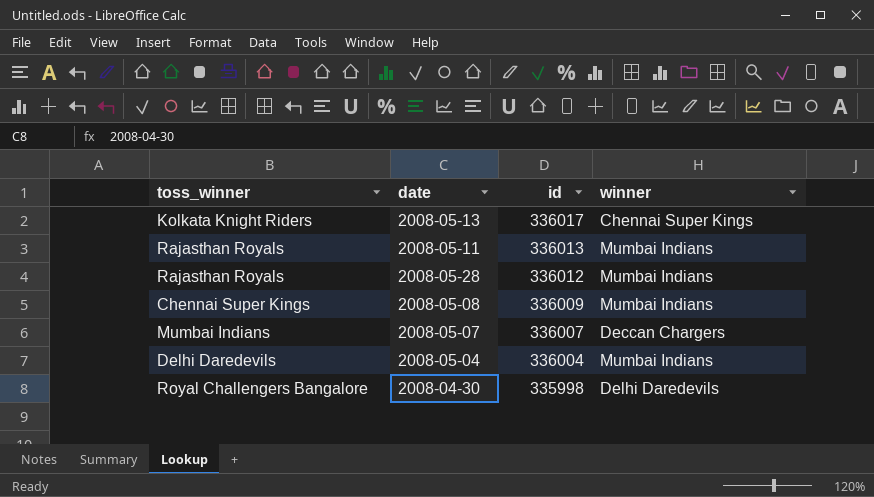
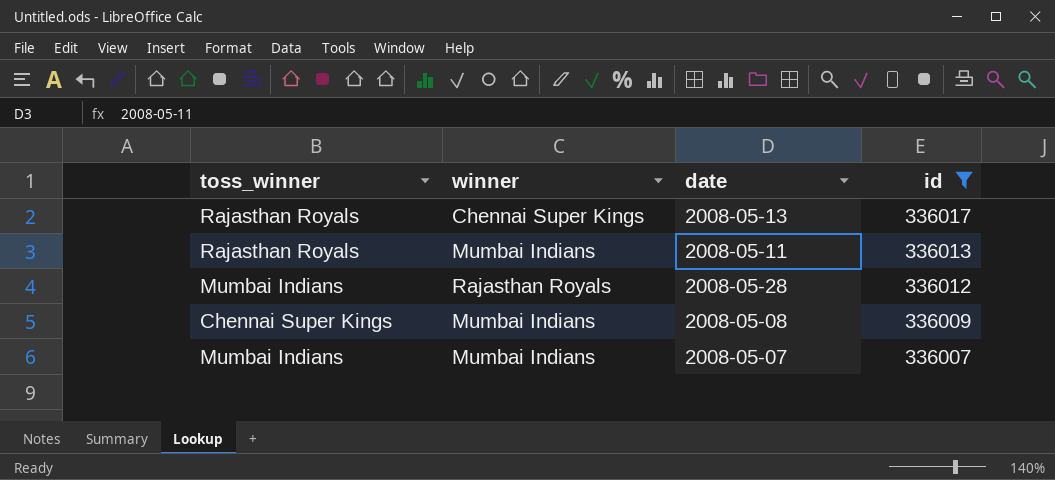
filter: none -> id >= 336007
column winner | position: 4 -> 2
2008-05-13 | toss_winner: Kolkata Knight Riders -> Rajasthan Royals
2008-05-28 | toss_winner: Rajasthan Royals -> Mumbai Indians
2008-05-28 | winner: Mumbai Indians -> Rajasthan Royals
2008-05-07 | winner: Deccan Chargers -> Mumbai Indians

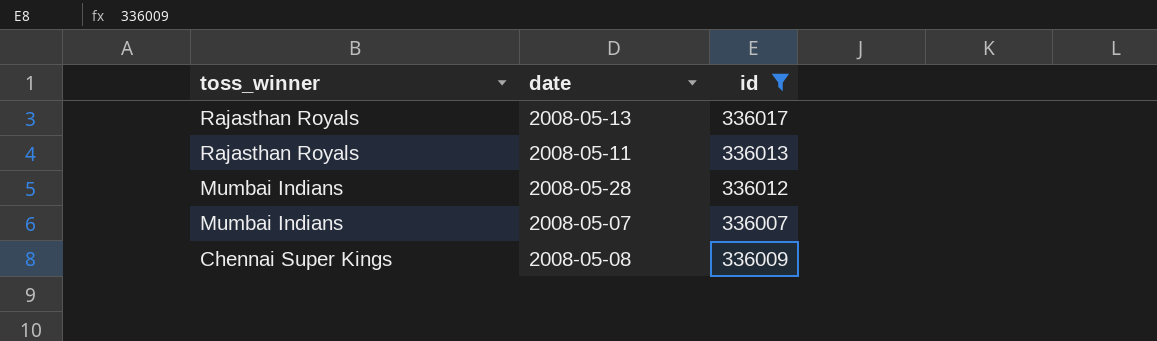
row order: id descending -> toss_winner descending
column winner | position: 2 -> none

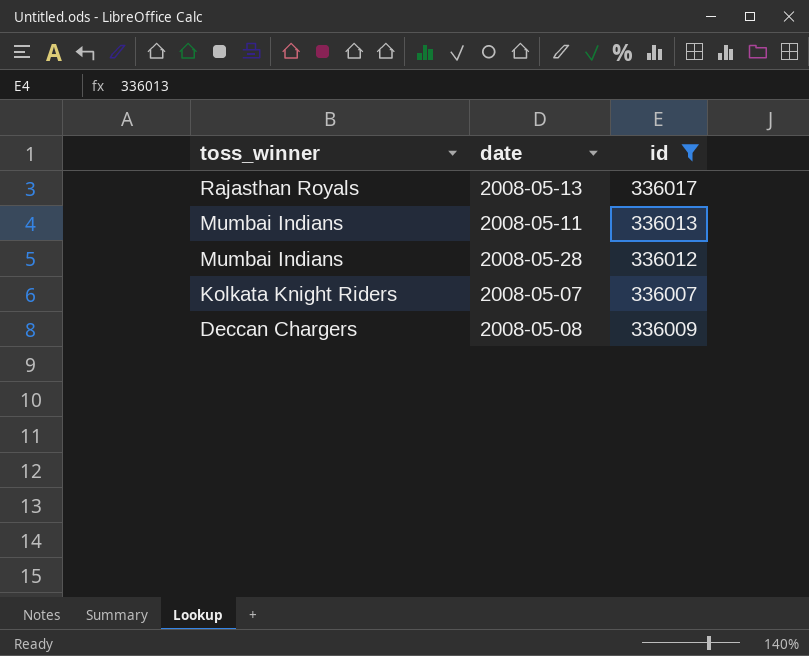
2008-05-11 | toss_winner: Rajasthan Royals -> Mumbai Indians
2008-05-07 | toss_winner: Mumbai Indians -> Kolkata Knight Riders
2008-05-08 | toss_winner: Chennai Super Kings -> Deccan Chargers

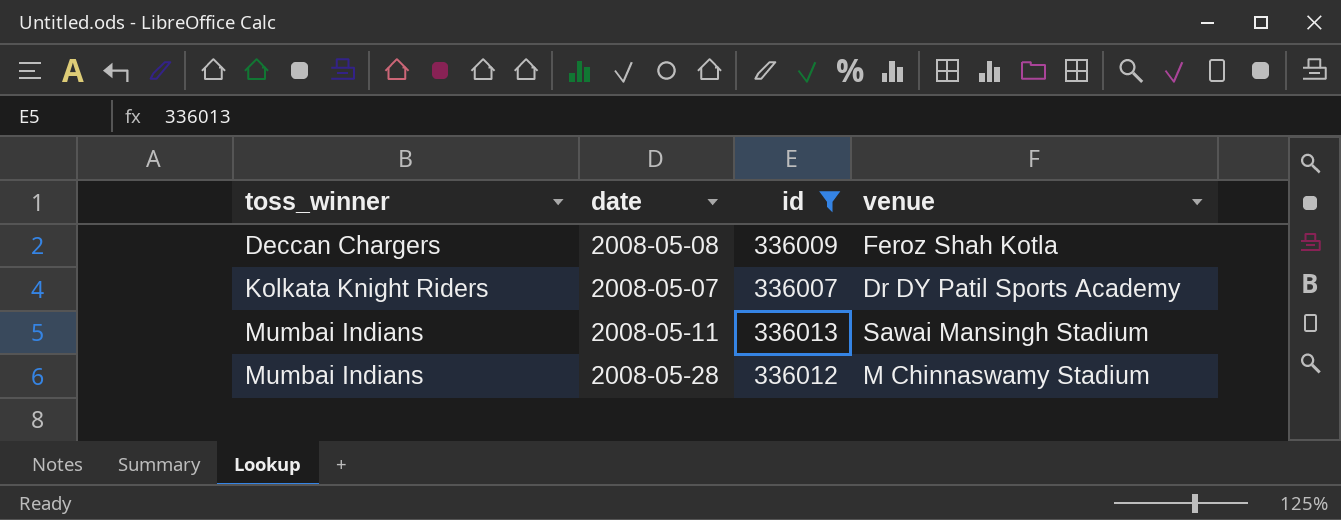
row order: toss_winner descending -> toss_winner ascending
column venue | position: none -> 4
row 2008-05-13: Rajasthan Royals | 336017 -> none

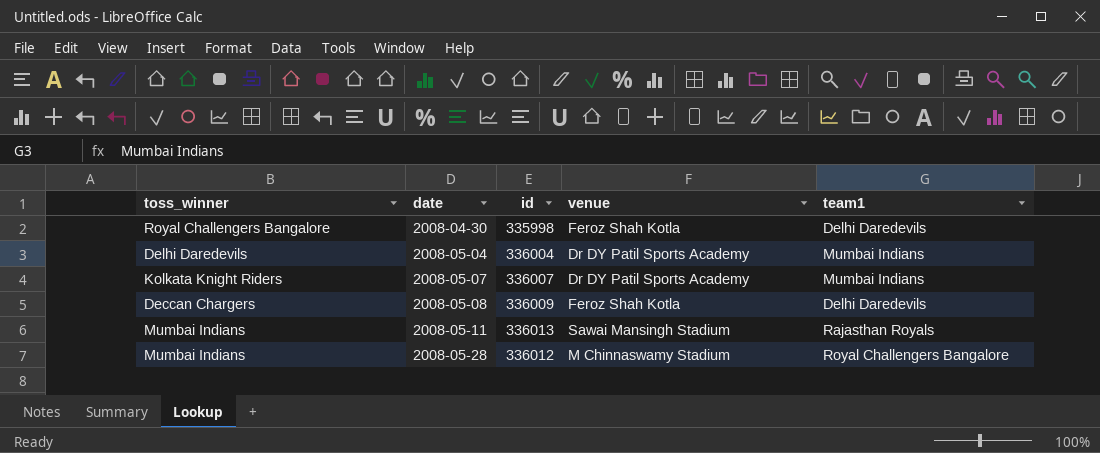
filter: id >= 336007 -> none
row order: toss_winner ascending -> date ascending
column team1 | position: none -> 5

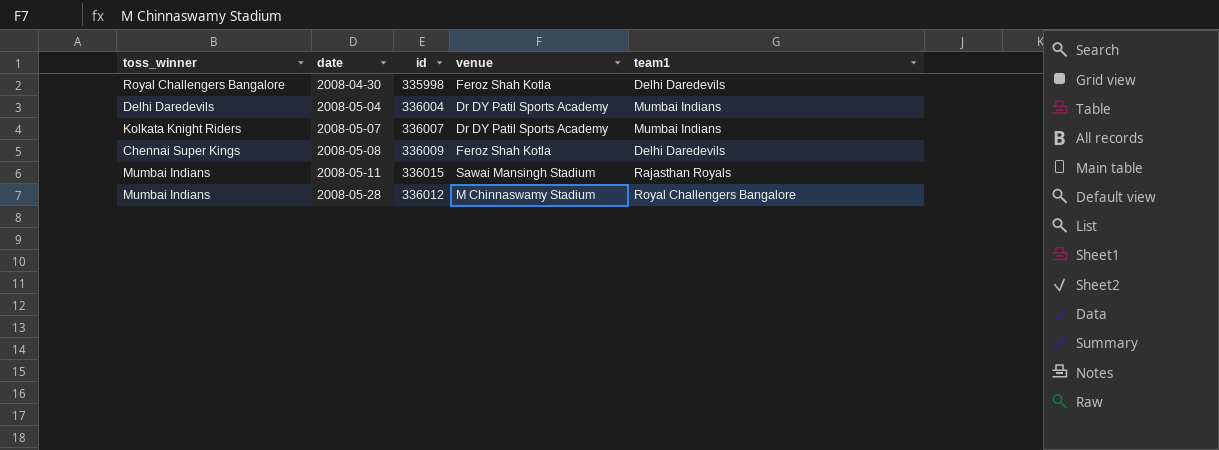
2008-05-08 | toss_winner: Deccan Chargers -> Chennai Super Kings
2008-05-11 | id: 336013 -> 336015

